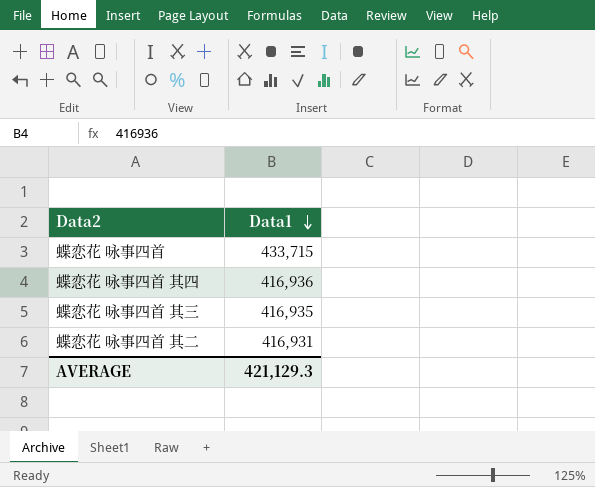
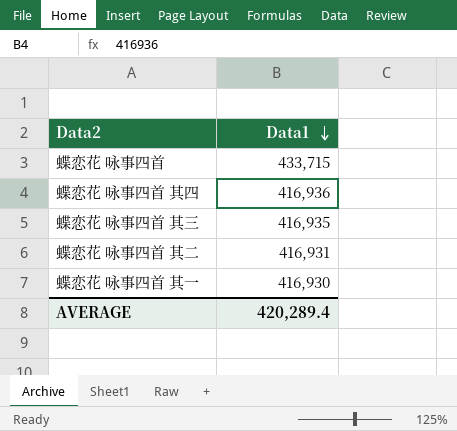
row 蝶恋花 咏事四首 其一: none -> 416,930
AVERAGE | Data1: 421,129.3 -> 420,289.4

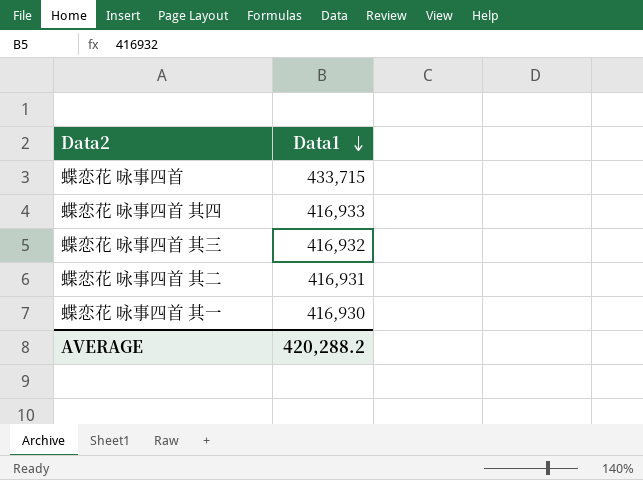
蝶恋花 咏事四首 其四 | Data1: 416,936 -> 416,933
蝶恋花 咏事四首 其三 | Data1: 416,935 -> 416,932
AVERAGE | Data1: 420,289.4 -> 420,288.2

